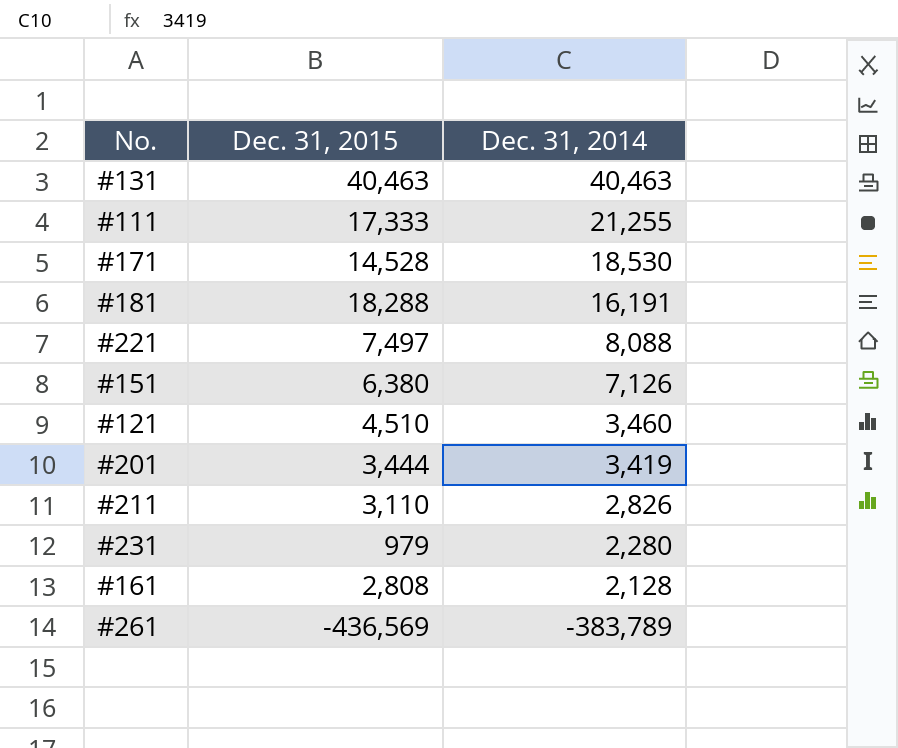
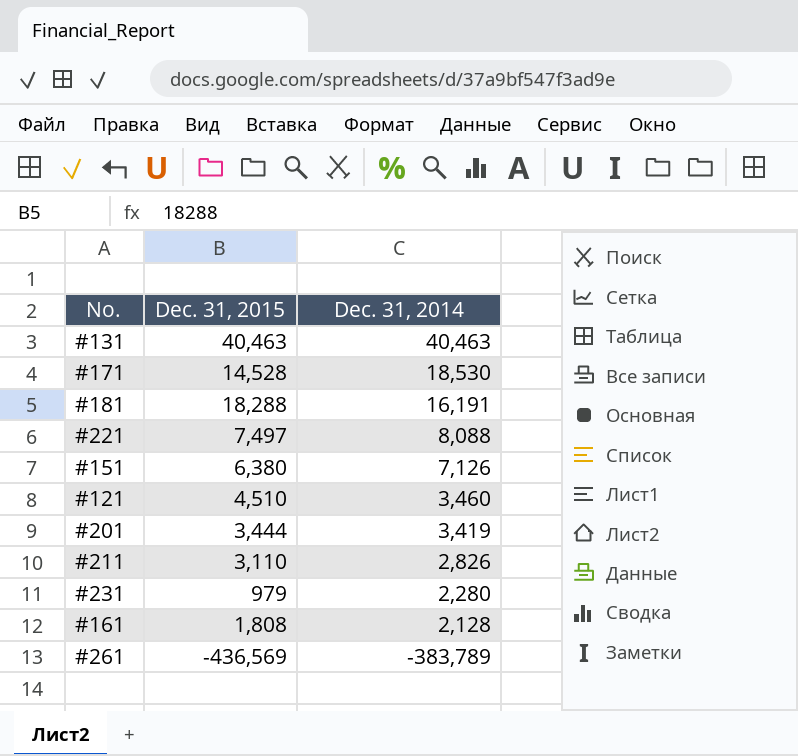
row #111: 17,333 | 21,255 -> none
#161 | Dec. 31, 2015: 2,808 -> 1,808

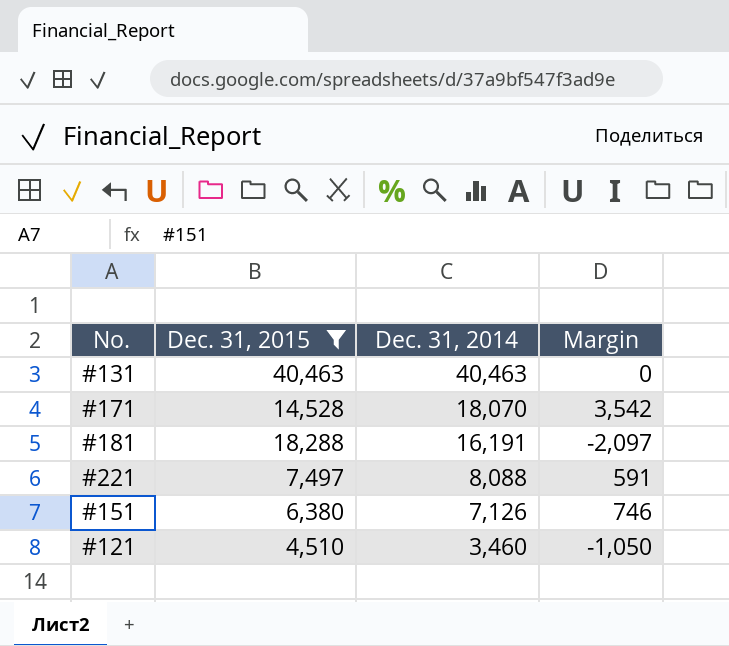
filter: none -> Dec. 31, 2015 >= 4,510
column Margin | formula: none -> [Dec. 31, 2014] - [Dec. 31, 2015]
#171 | Dec. 31, 2014: 18,530 -> 18,070

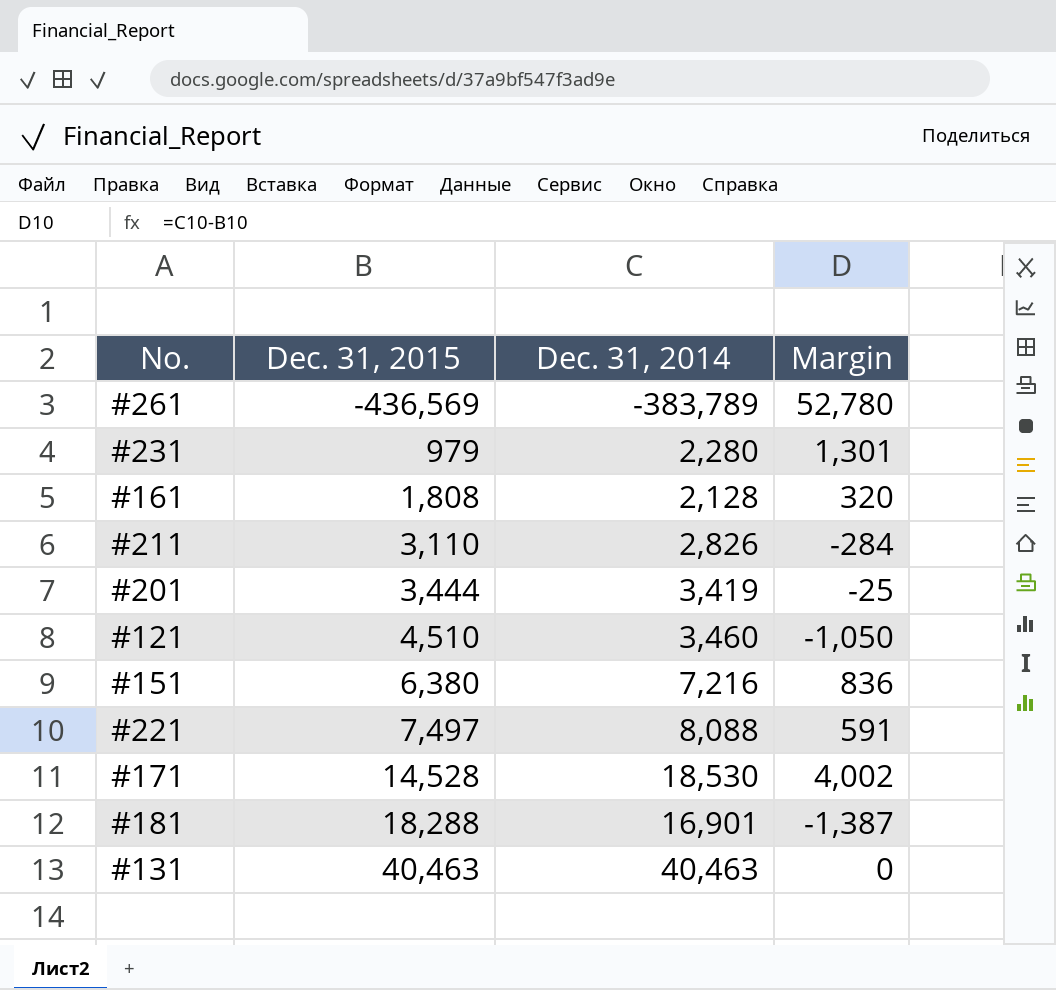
filter: Dec. 31, 2015 >= 4,510 -> none
row order: Dec. 31, 2014 descending -> Dec. 31, 2015 ascending
#151 | Dec. 31, 2014: 7,126 -> 7,216
#151 | Margin: 746 -> 836
#171 | Dec. 31, 2014: 18,070 -> 18,530
#171 | Margin: 3,542 -> 4,002
#181 | Dec. 31, 2014: 16,191 -> 16,901
#181 | Margin: -2,097 -> -1,387

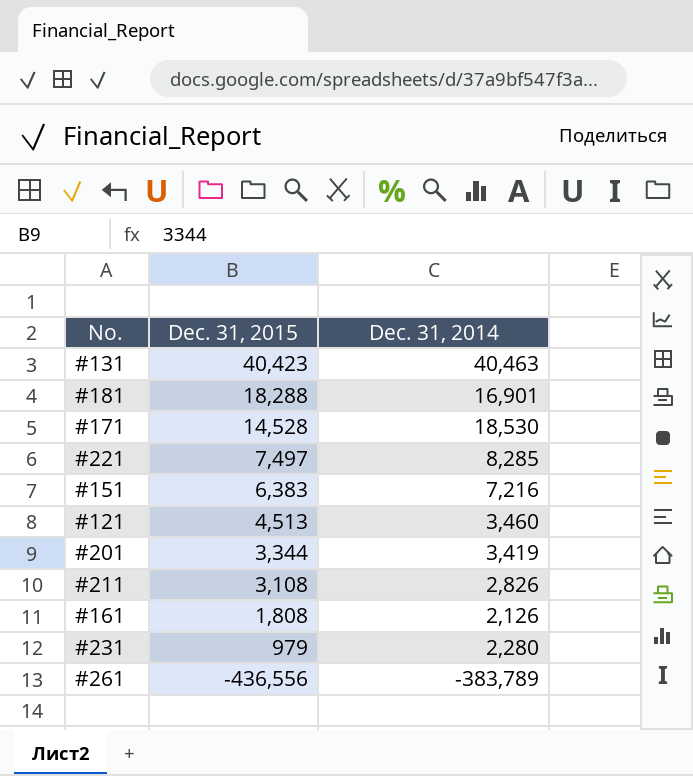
row order: Dec. 31, 2015 ascending -> Dec. 31, 2015 descending
column Margin | formula: [Dec. 31, 2014] - [Dec. 31, 2015] -> none
#131 | Dec. 31, 2015: 40,463 -> 40,423
#221 | Dec. 31, 2014: 8,088 -> 8,285
#151 | Dec. 31, 2015: 6,380 -> 6,383
#121 | Dec. 31, 2015: 4,510 -> 4,513
#201 | Dec. 31, 2015: 3,444 -> 3,344
#211 | Dec. 31, 2015: 3,110 -> 3,108
#161 | Dec. 31, 2014: 2,128 -> 2,126
#261 | Dec. 31, 2015: -436,569 -> -436,556

